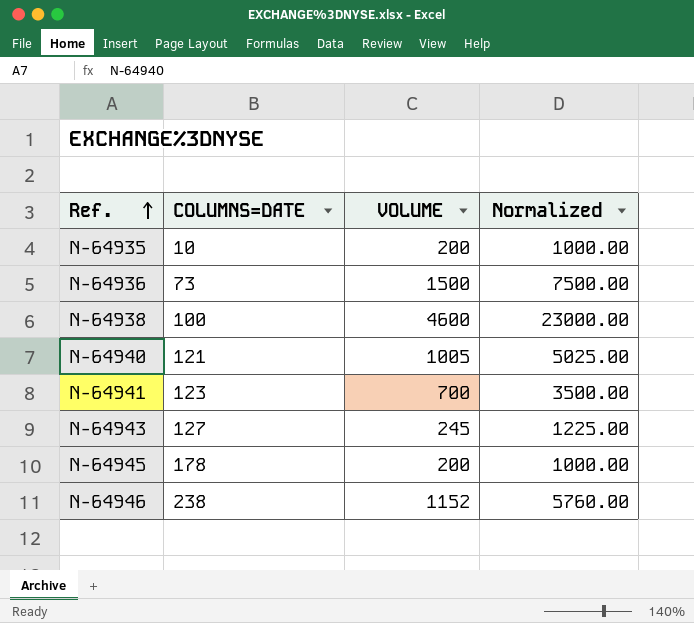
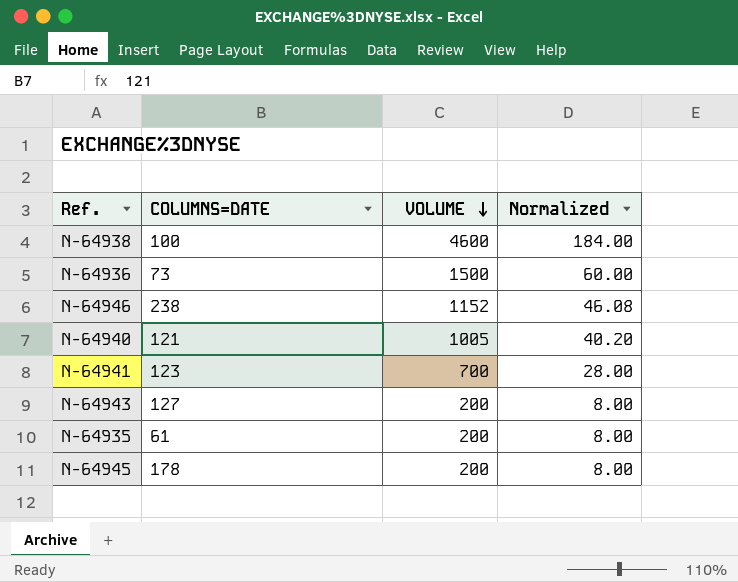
row order: Ref. ascending -> VOLUME descending
column Normalized | formula: [VOLUME] * 5 -> [VOLUME] * 0.04
N-64943 | VOLUME: 245 -> 200
N-64935 | COLUMNS=DATE: 10 -> 61

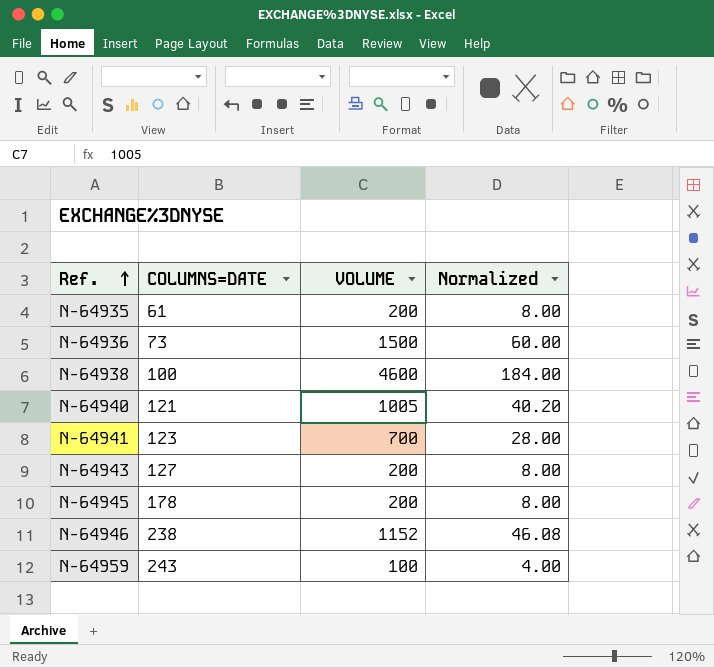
row order: VOLUME descending -> Ref. ascending
row N-64959: none -> 243 | 100 | 4.00

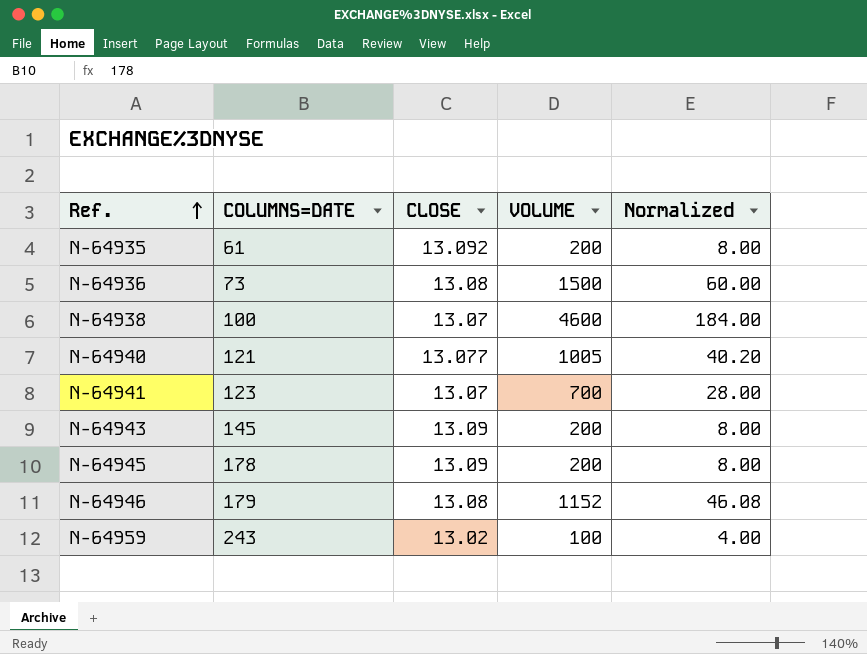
column CLOSE | position: none -> 3
N-64943 | COLUMNS=DATE: 127 -> 145
N-64946 | COLUMNS=DATE: 238 -> 179

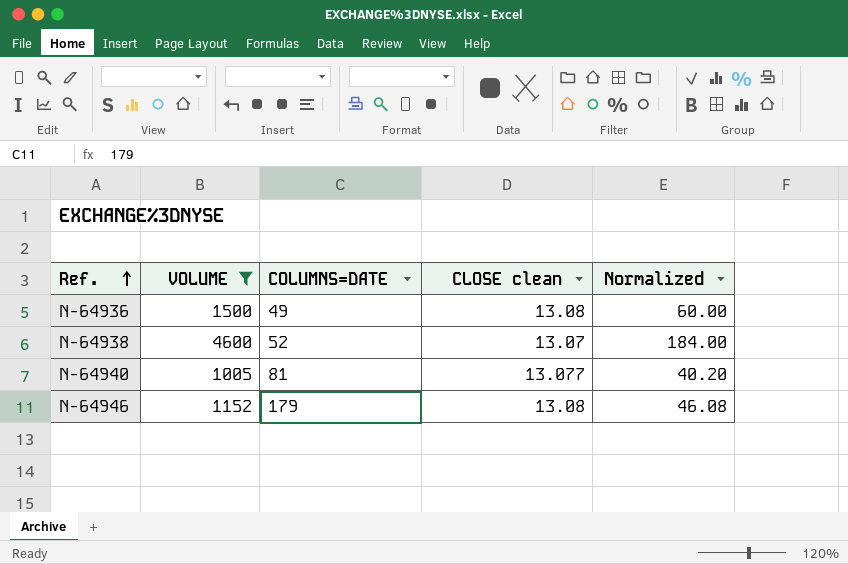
filter: none -> VOLUME >= 1005
column VOLUME | position: 4 -> 2
column name: CLOSE -> CLOSE clean
N-64936 | COLUMNS=DATE: 73 -> 49
N-64938 | COLUMNS=DATE: 100 -> 52
N-64940 | COLUMNS=DATE: 121 -> 81

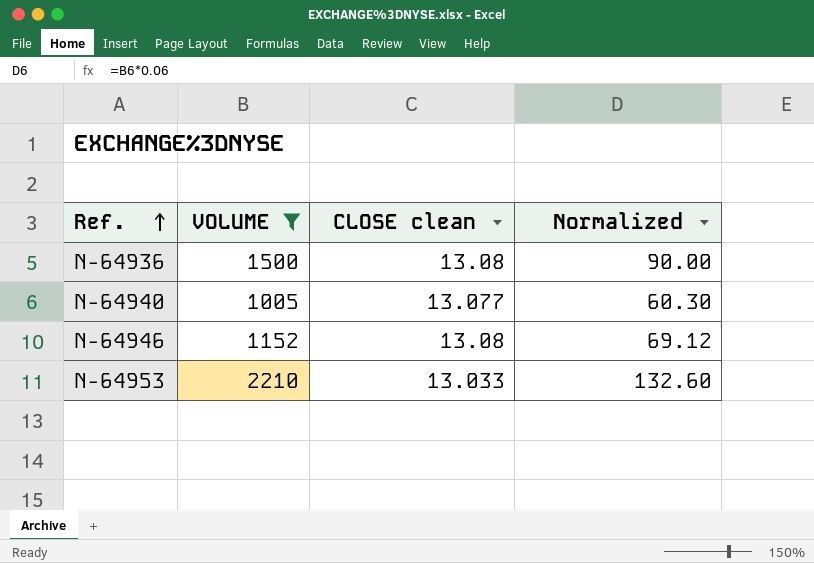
column COLUMNS=DATE | position: 3 -> none
column Normalized | formula: [VOLUME] * 0.04 -> [VOLUME] * 0.06
row N-64938: 4600 | 52 | 13.07 | 184.00 -> none
row N-64953: none -> 2210 | 13.033 | 132.60

